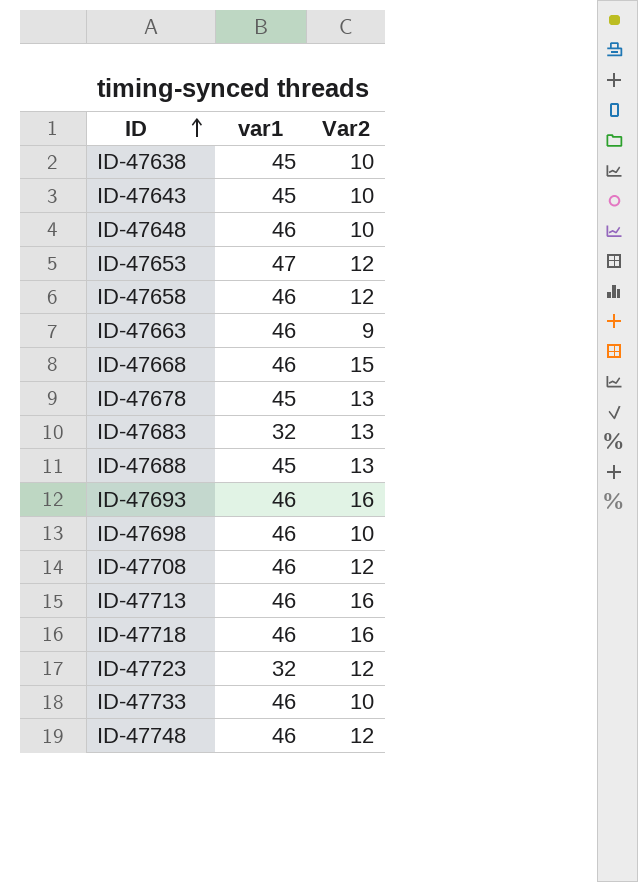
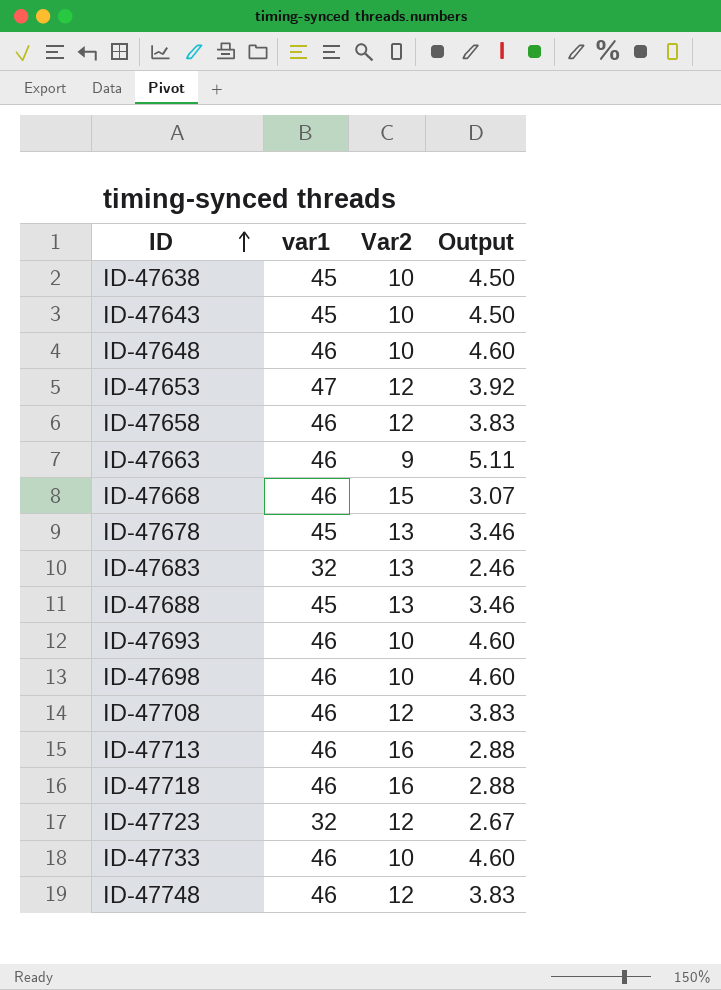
column Output | formula: none -> [var1] / [Var2]
ID-47693 | Var2: 16 -> 10

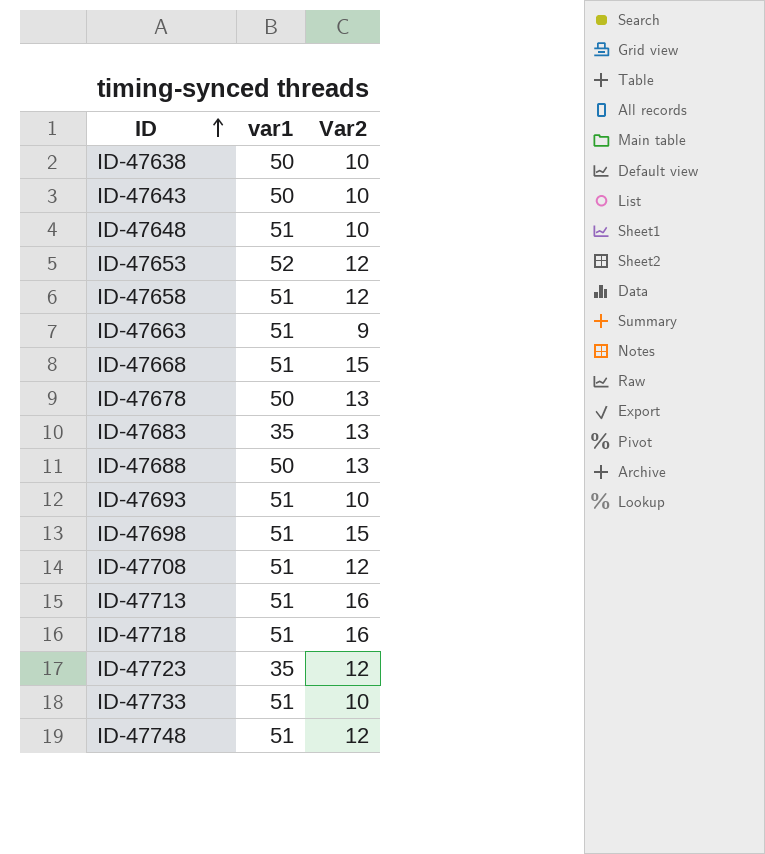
column Output | formula: [var1] / [Var2] -> none
ID-47638 | var1: 45 -> 50
ID-47643 | var1: 45 -> 50
ID-47648 | var1: 46 -> 51
ID-47653 | var1: 47 -> 52
ID-47658 | var1: 46 -> 51
ID-47663 | var1: 46 -> 51
ID-47668 | var1: 46 -> 51
ID-47678 | var1: 45 -> 50
ID-47683 | var1: 32 -> 35
ID-47688 | var1: 45 -> 50
ID-47693 | var1: 46 -> 51
ID-47698 | var1: 46 -> 51
ID-47698 | Var2: 10 -> 15
ID-47708 | var1: 46 -> 51
ID-47713 | var1: 46 -> 51
ID-47718 | var1: 46 -> 51
ID-47723 | var1: 32 -> 35
ID-47733 | var1: 46 -> 51
ID-47748 | var1: 46 -> 51

